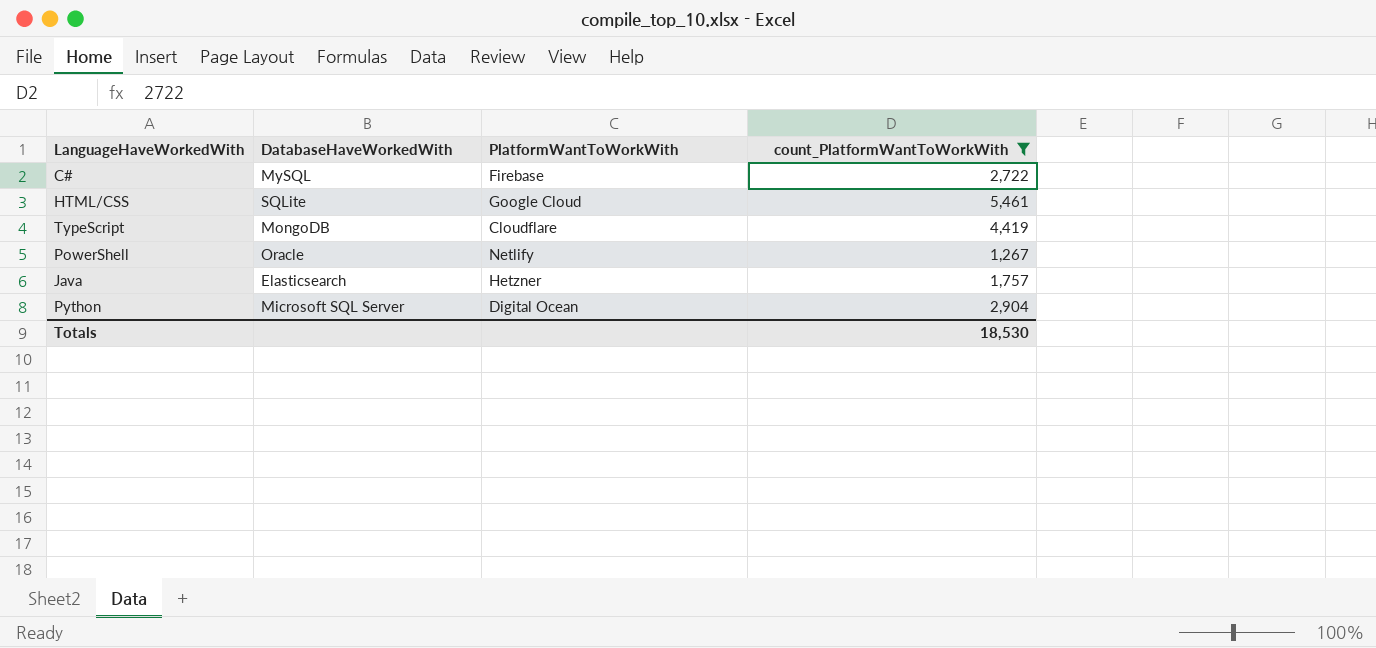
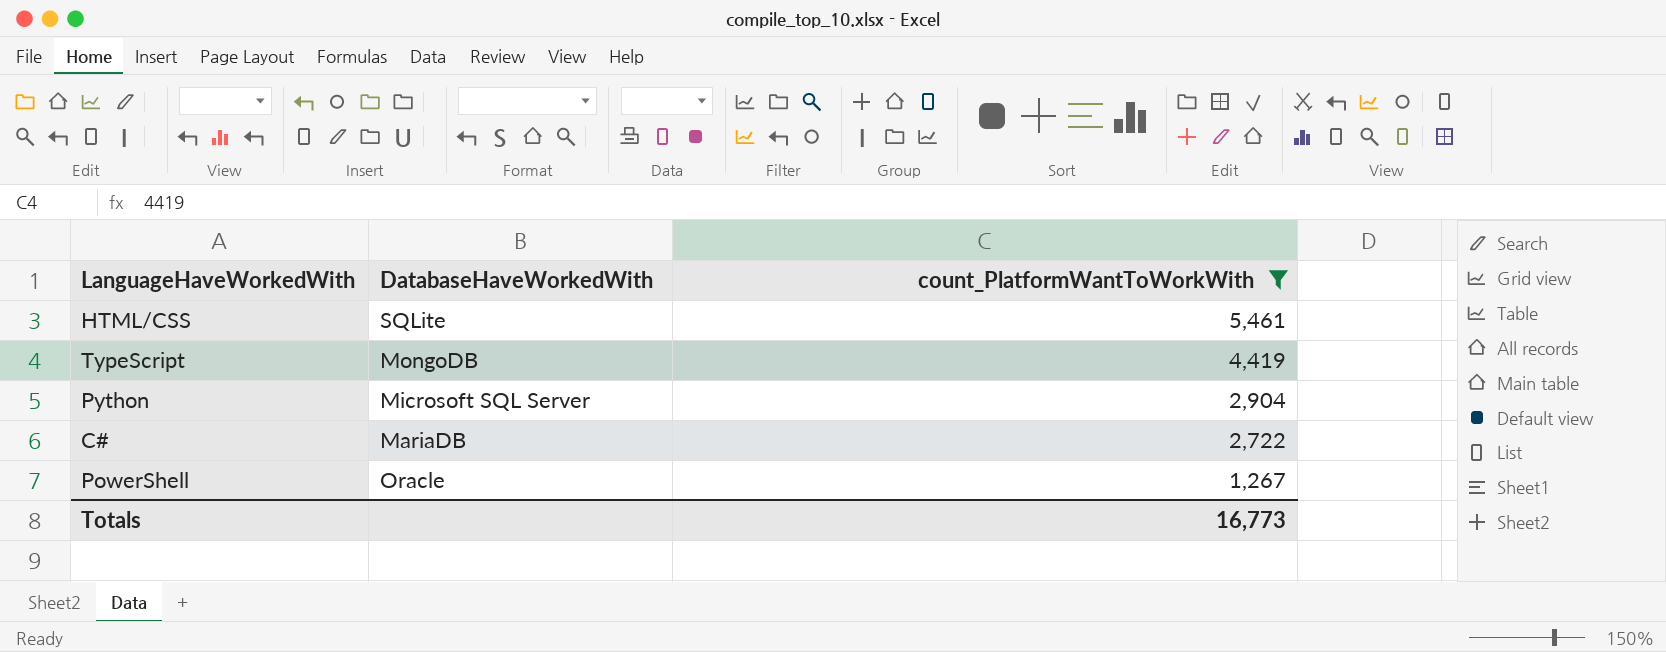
row order: none -> count_PlatformWantToWorkWith descending
column PlatformWantToWorkWith | position: 3 -> none
row Java: Elasticsearch | Hetzner | 1,757 -> none
C# | DatabaseHaveWorkedWith: MySQL -> MariaDB
Totals | count_PlatformWantToWorkWith: 18,530 -> 16,773

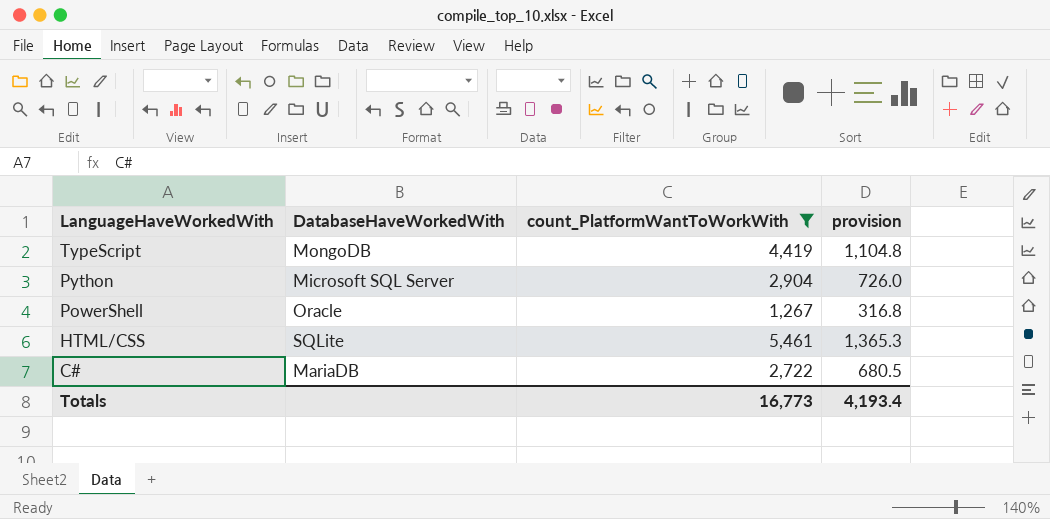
row order: count_PlatformWantToWorkWith descending -> LanguageHaveWorkedWith descending
column provision | formula: none -> [count_PlatformWantToWorkWith] * 0.25

